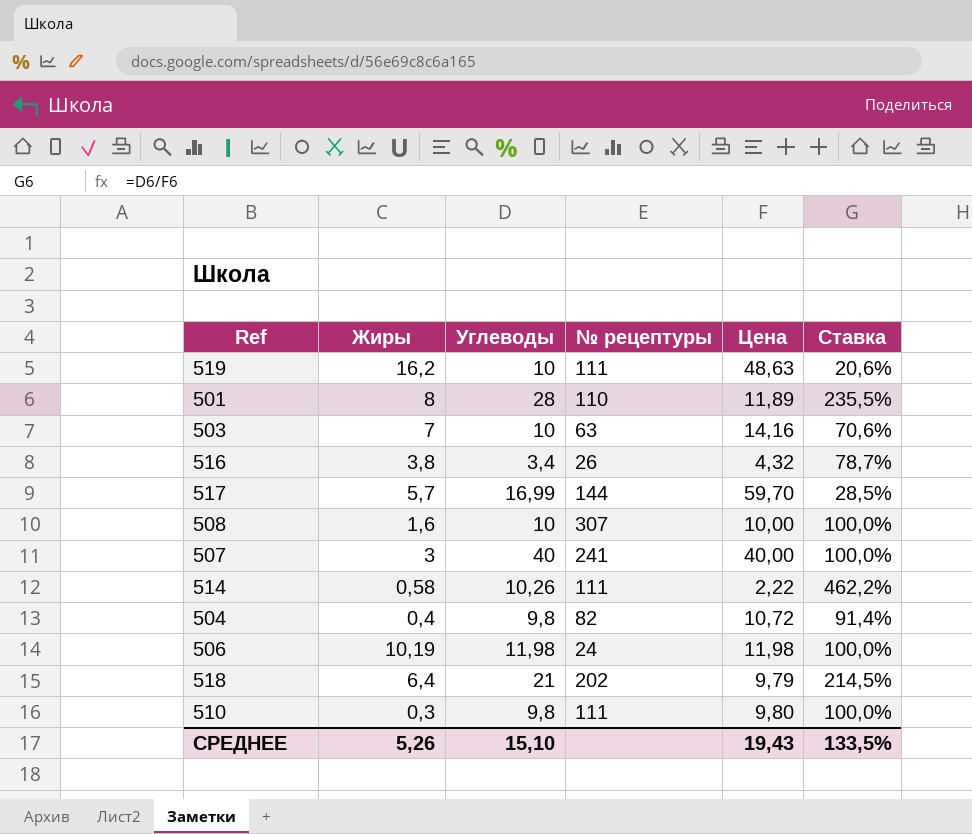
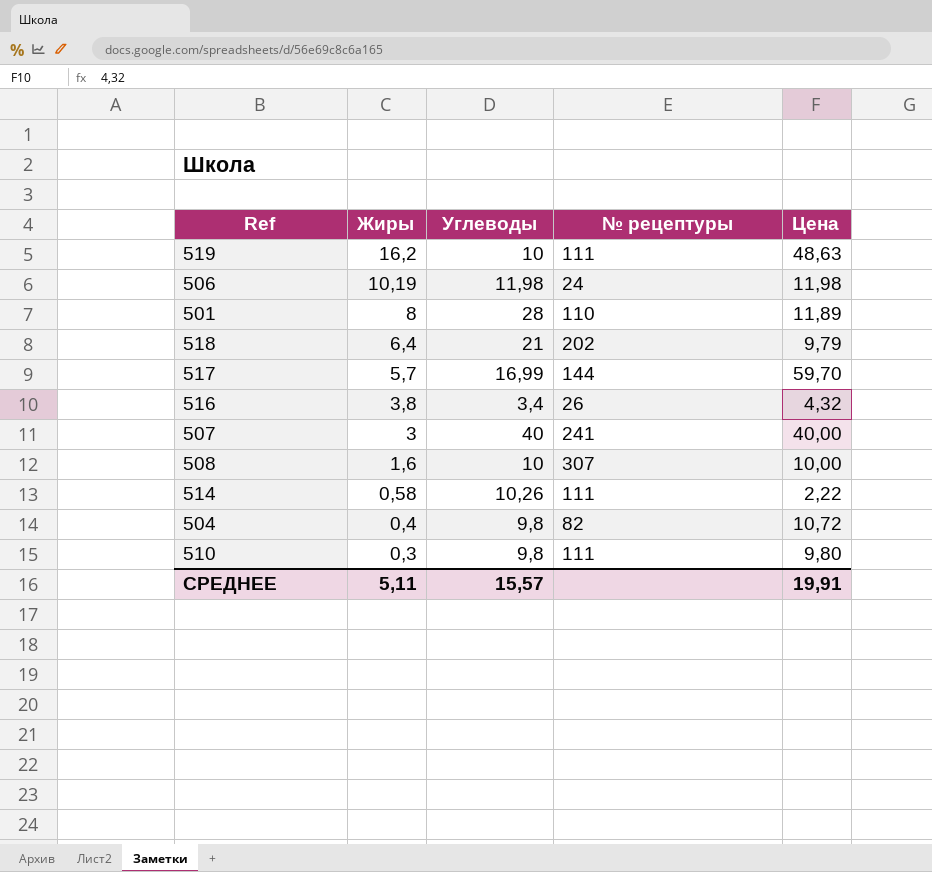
row order: none -> Жиры descending
column Ставка | formula: [Углеводы] / [Цена] -> none
row 503: 7 | 10 | 63 | 14,16 | 70,6% -> none
СРЕДНЕЕ | Жиры: 5,26 -> 5,11
СРЕДНЕЕ | Углеводы: 15,10 -> 15,57
СРЕДНЕЕ | Цена: 19,43 -> 19,91

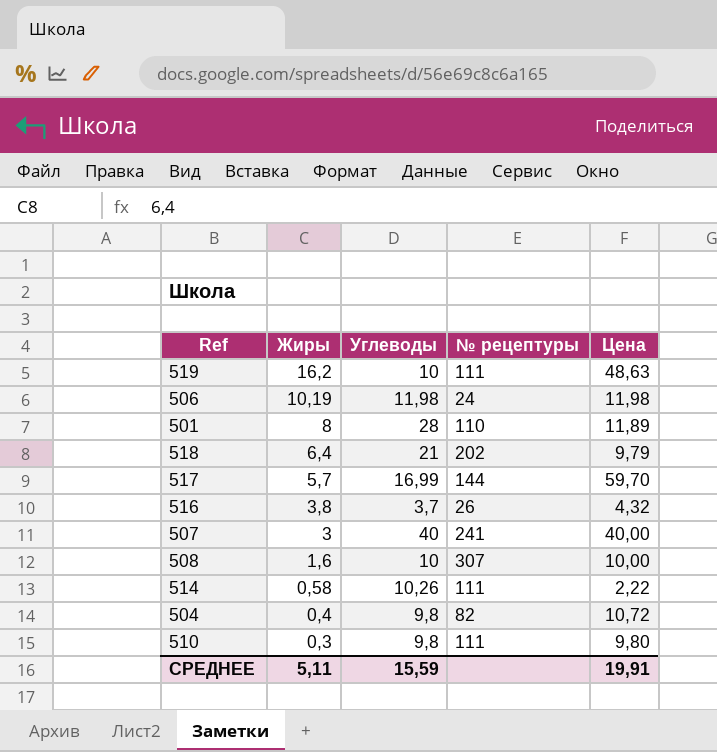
516 | Углеводы: 3,4 -> 3,7
СРЕДНЕЕ | Углеводы: 15,57 -> 15,59

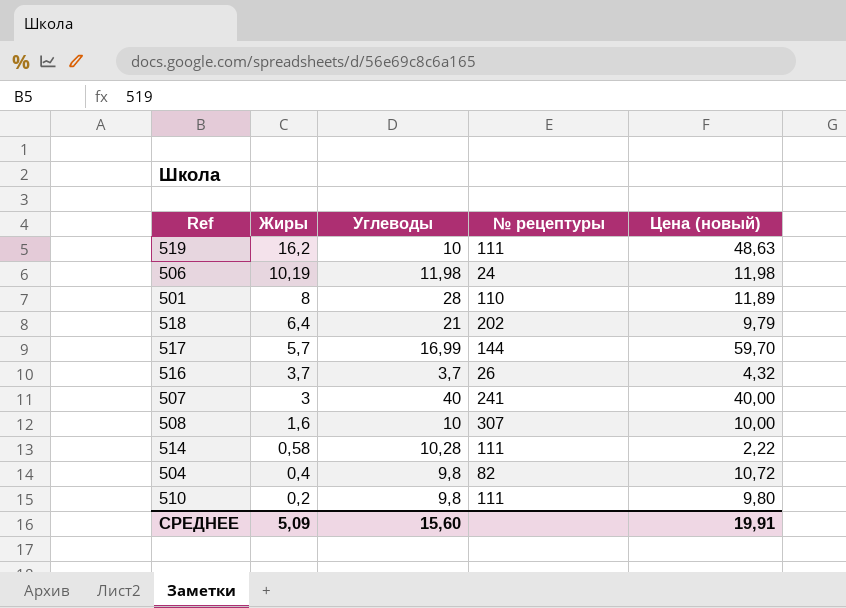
column name: Цена -> Цена (новый)
516 | Жиры: 3,8 -> 3,7
514 | Углеводы: 10,26 -> 10,28
510 | Жиры: 0,3 -> 0,2
СРЕДНЕЕ | Жиры: 5,11 -> 5,09
СРЕДНЕЕ | Углеводы: 15,59 -> 15,60

